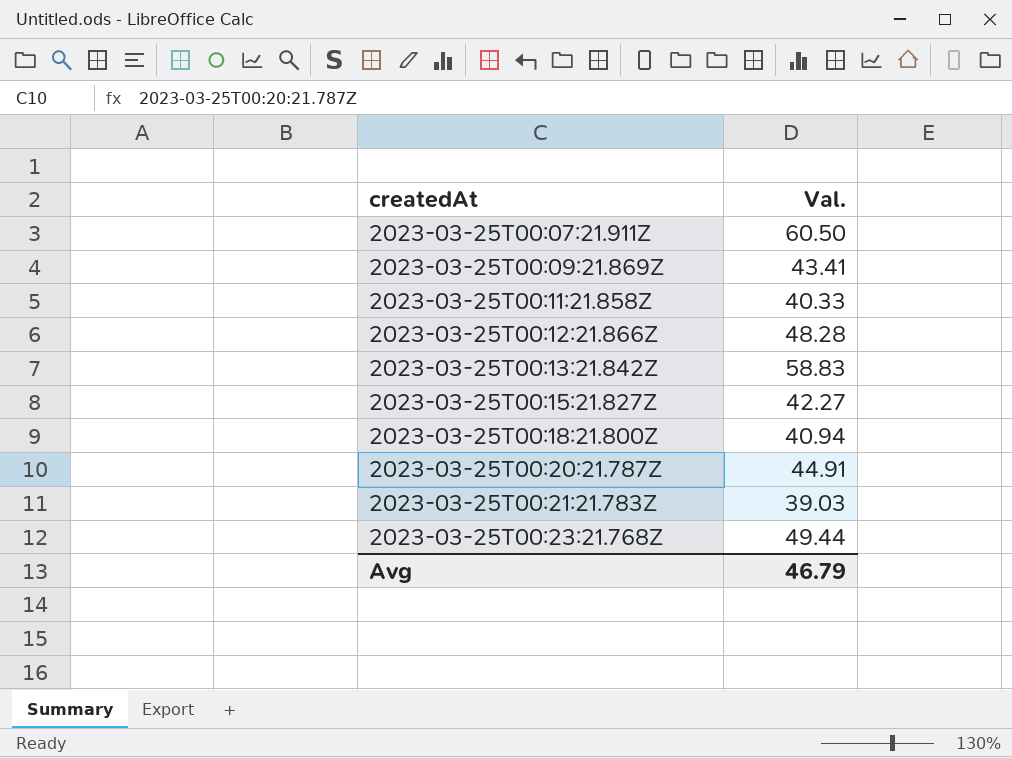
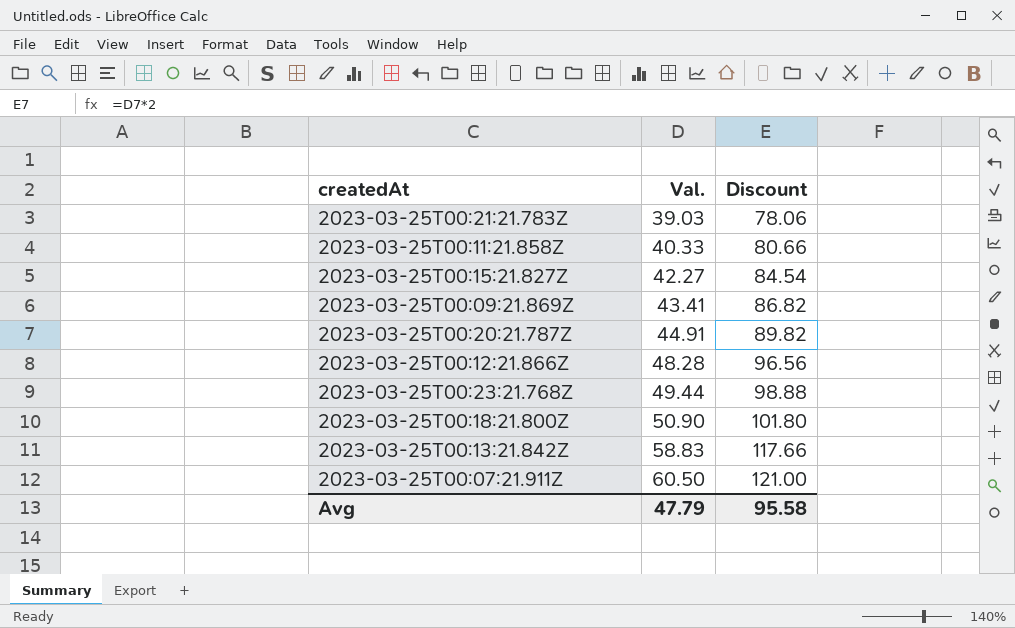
row order: createdAt ascending -> Val. ascending
column Discount | formula: none -> [Val.] * 2
2023-03-25T00:18:21.800Z | Val.: 40.94 -> 50.90
Avg | Val.: 46.79 -> 47.79

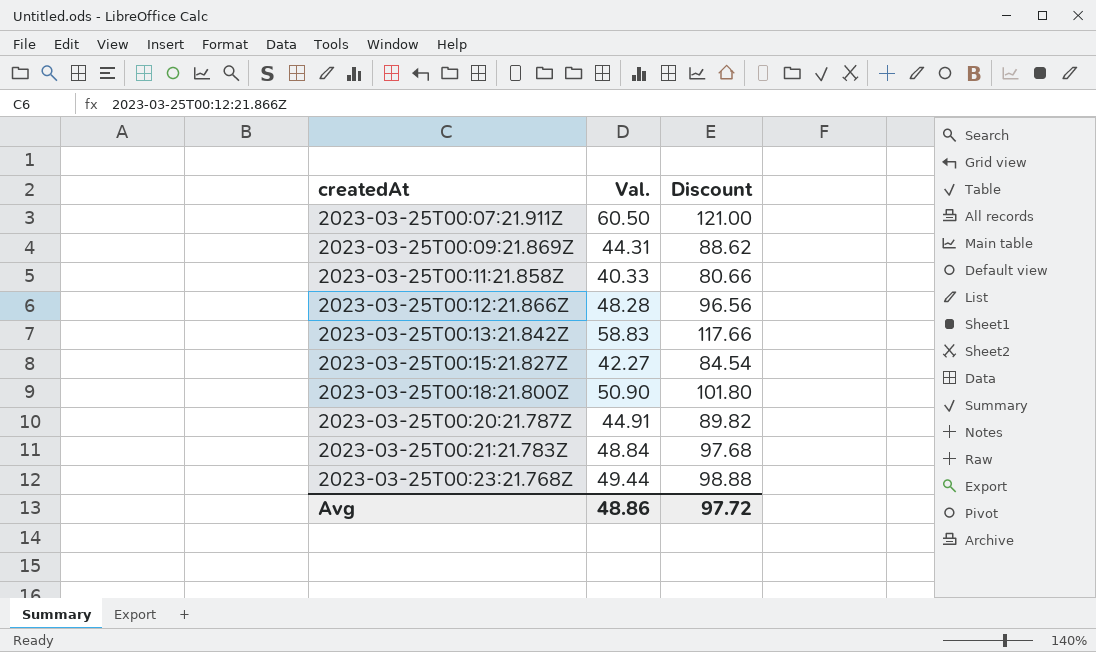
row order: Val. ascending -> createdAt ascending
2023-03-25T00:09:21.869Z | Val.: 43.41 -> 44.31
2023-03-25T00:09:21.869Z | Discount: 86.82 -> 88.62
2023-03-25T00:21:21.783Z | Val.: 39.03 -> 48.84
2023-03-25T00:21:21.783Z | Discount: 78.06 -> 97.68
Avg | Val.: 47.79 -> 48.86
Avg | Discount: 95.58 -> 97.72

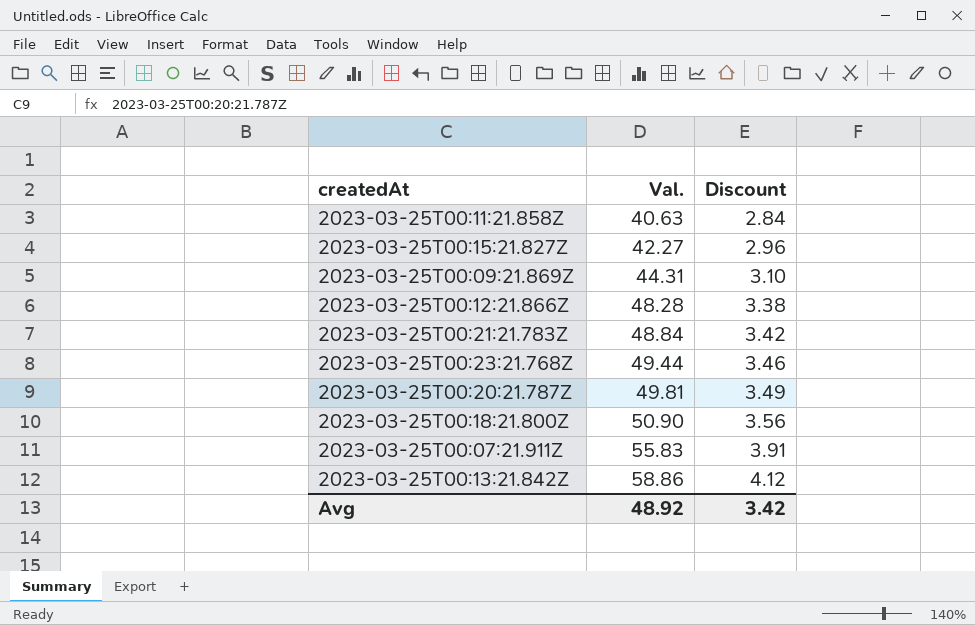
row order: createdAt ascending -> Val. ascending
column Discount | formula: [Val.] * 2 -> [Val.] * 0.07
2023-03-25T00:11:21.858Z | Val.: 40.33 -> 40.63
2023-03-25T00:20:21.787Z | Val.: 44.91 -> 49.81
2023-03-25T00:07:21.911Z | Val.: 60.50 -> 55.83
2023-03-25T00:13:21.842Z | Val.: 58.83 -> 58.86
Avg | Val.: 48.86 -> 48.92
Avg | Discount: 97.72 -> 3.42

